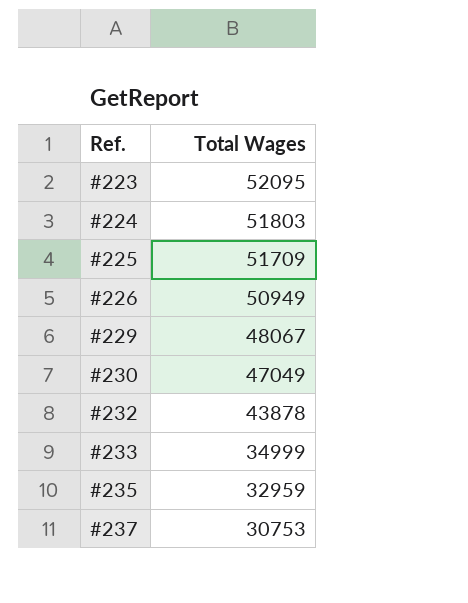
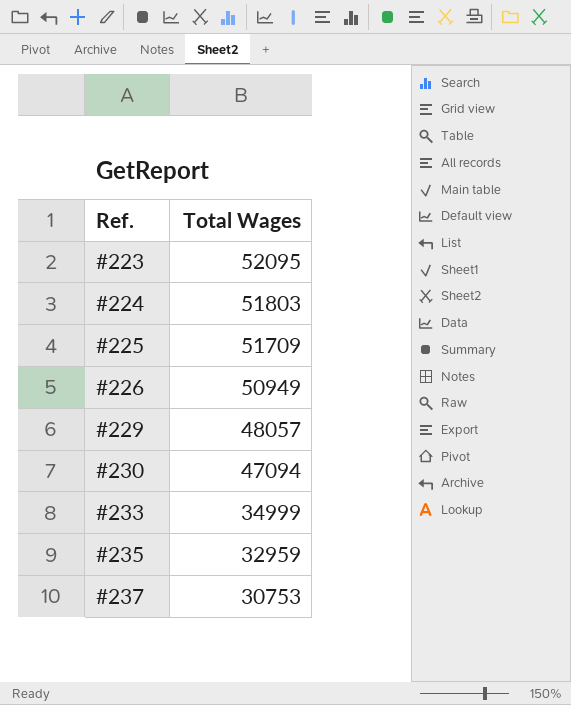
row #232: 43878 -> none
#229 | Total Wages: 48067 -> 48057
#230 | Total Wages: 47049 -> 47094

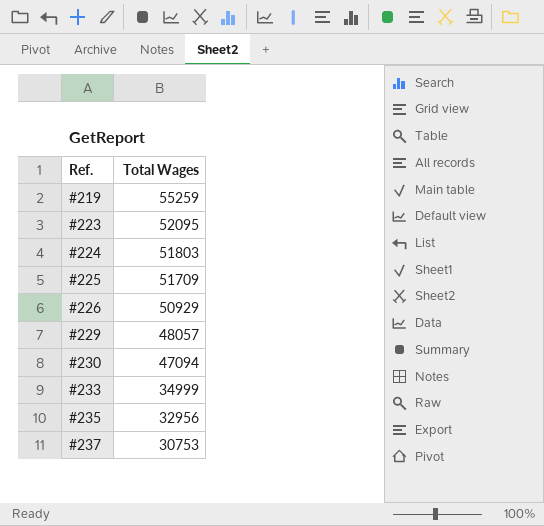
row #219: none -> 55259
#226 | Total Wages: 50949 -> 50929
#235 | Total Wages: 32959 -> 32956

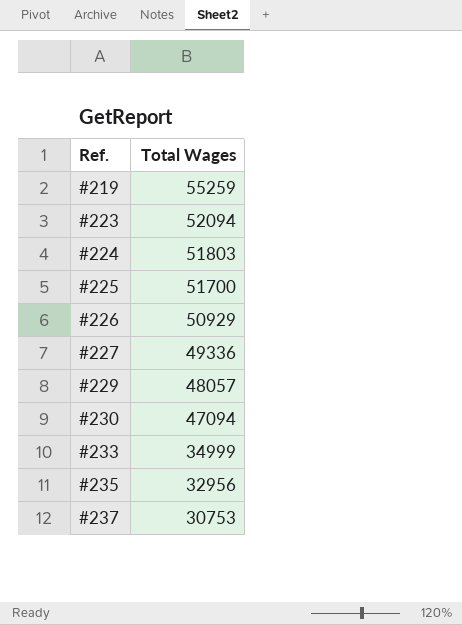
#223 | Total Wages: 52095 -> 52094
#225 | Total Wages: 51709 -> 51700
row #227: none -> 49336

